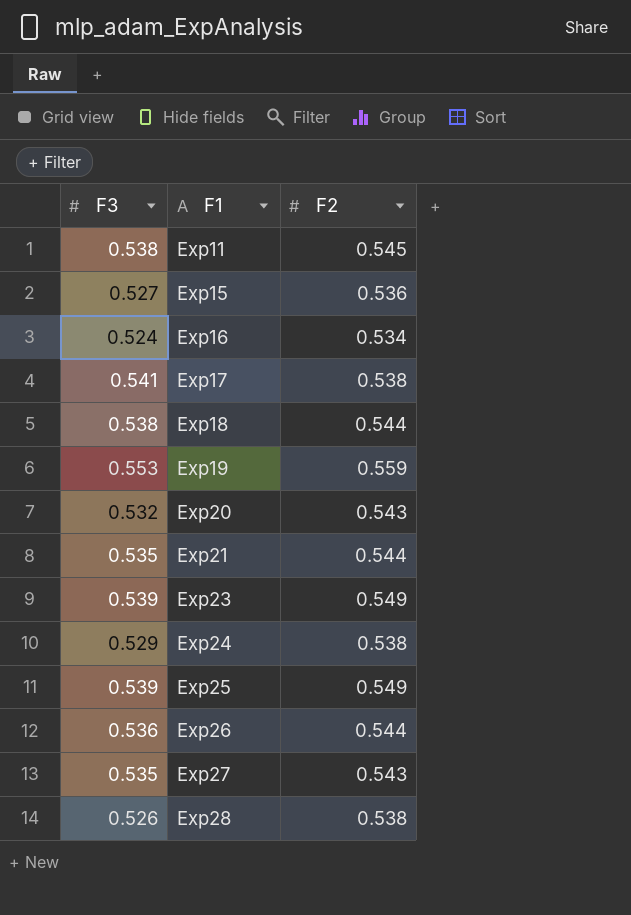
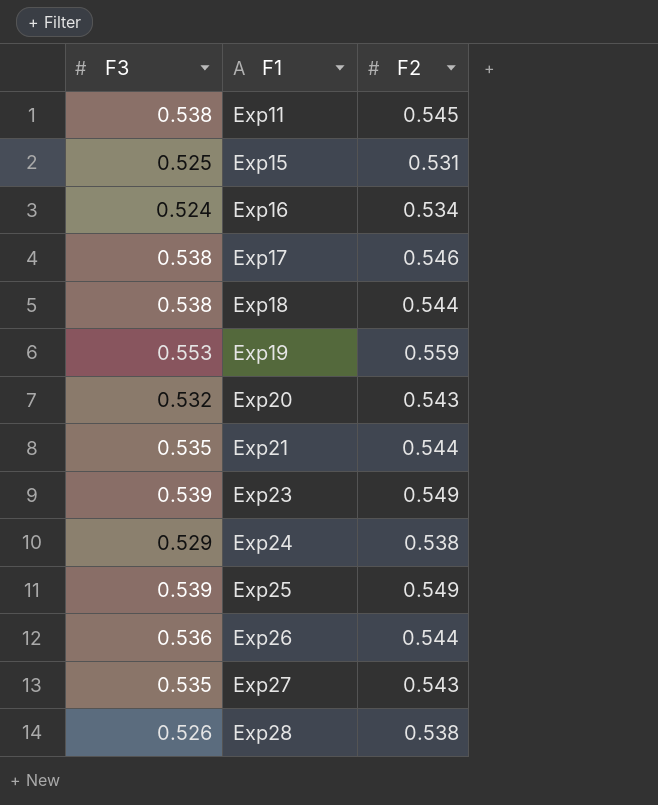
Exp15 | F3: 0.527 -> 0.525
Exp15 | F2: 0.536 -> 0.531
Exp17 | F3: 0.541 -> 0.538
Exp17 | F2: 0.538 -> 0.546

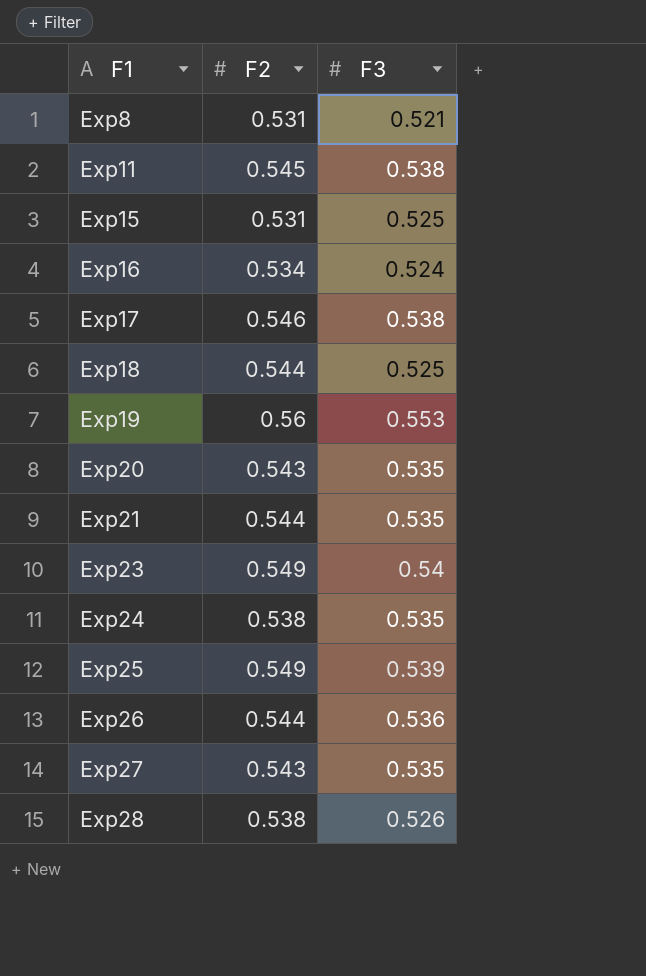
column F3 | position: 1 -> 3
row Exp8: none -> 0.531 | 0.521
Exp18 | F3: 0.538 -> 0.525
Exp19 | F2: 0.559 -> 0.56
Exp20 | F3: 0.532 -> 0.535
Exp23 | F3: 0.539 -> 0.54
Exp24 | F3: 0.529 -> 0.535

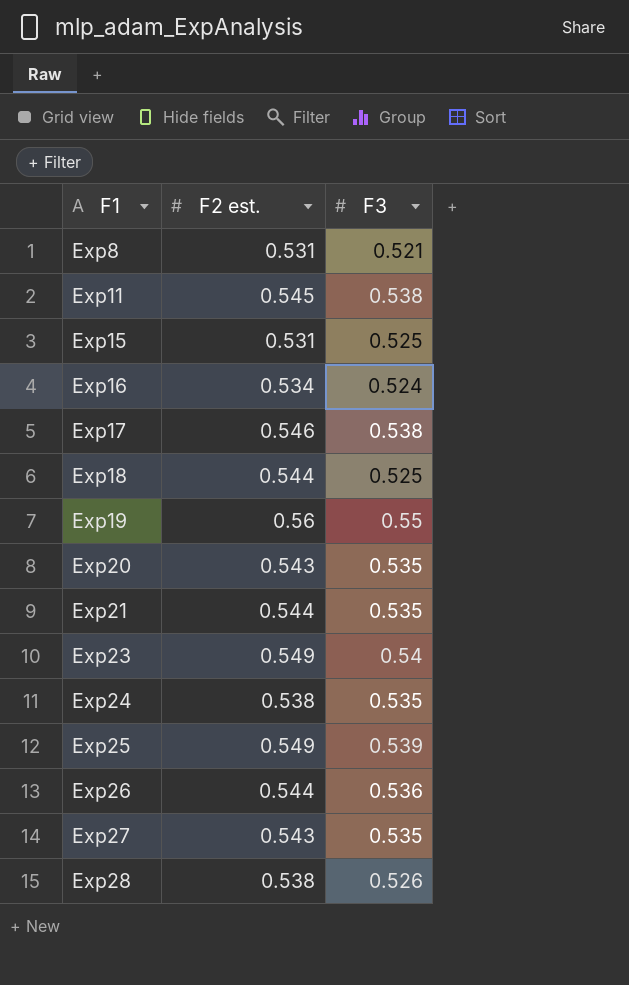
column name: F2 -> F2 est.
Exp19 | F3: 0.553 -> 0.55

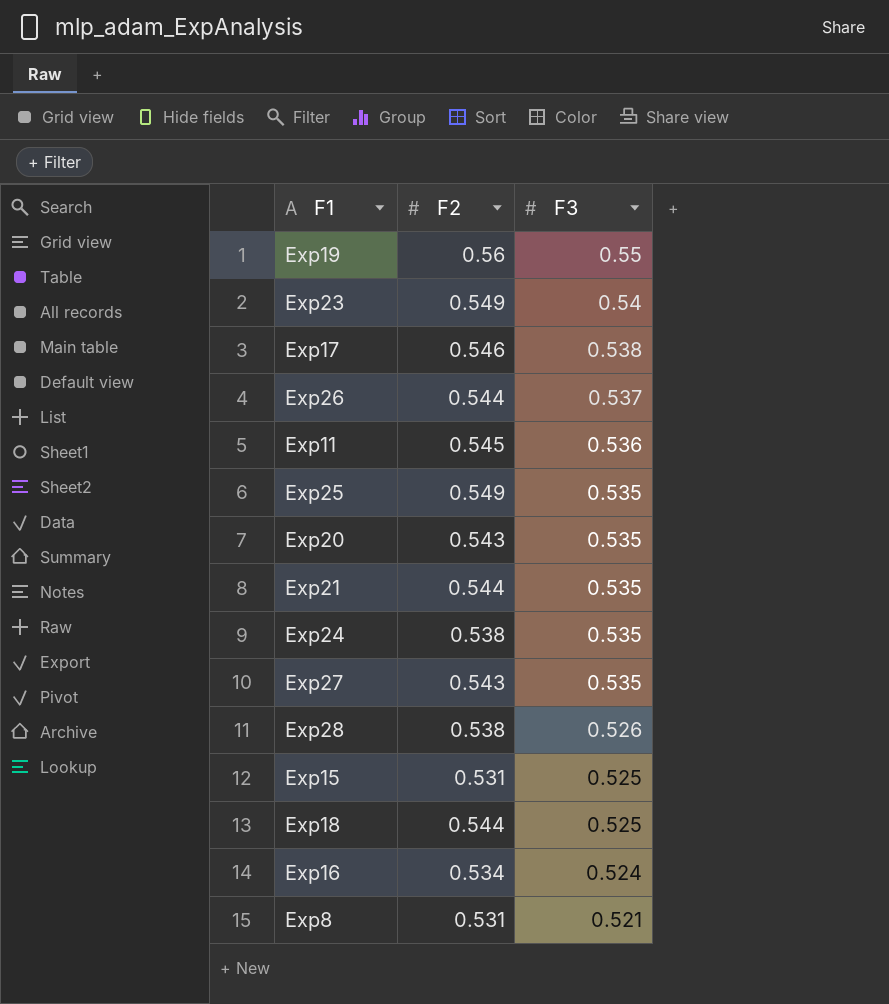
row order: F1 ascending -> F3 descending
column name: F2 est. -> F2
Exp26 | F3: 0.536 -> 0.537
Exp11 | F3: 0.538 -> 0.536
Exp25 | F3: 0.539 -> 0.535

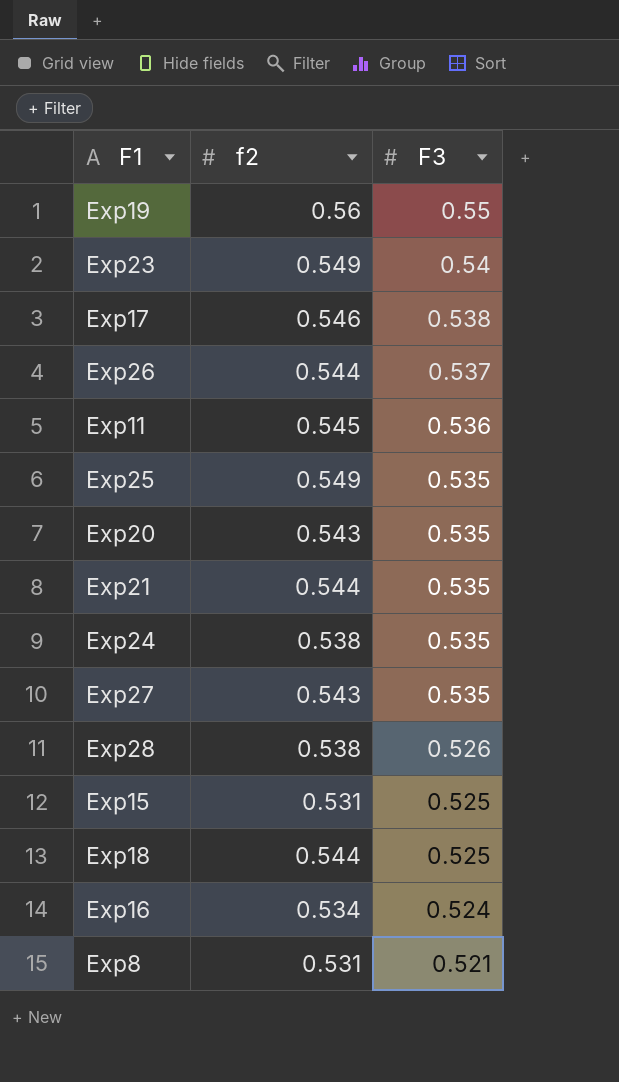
column name: F2 -> f2

